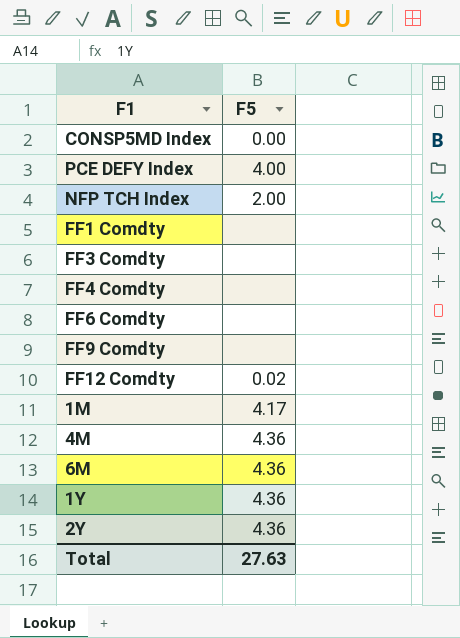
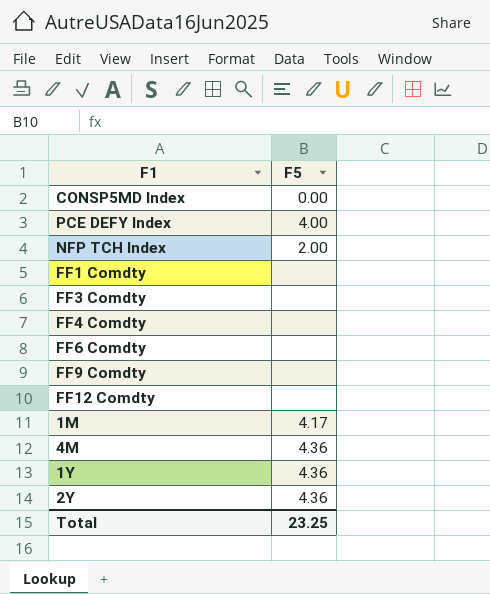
row 6M: 4.36 -> none
FF12 Comdty | F5: 0.02 -> none
Total | F5: 27.63 -> 23.25

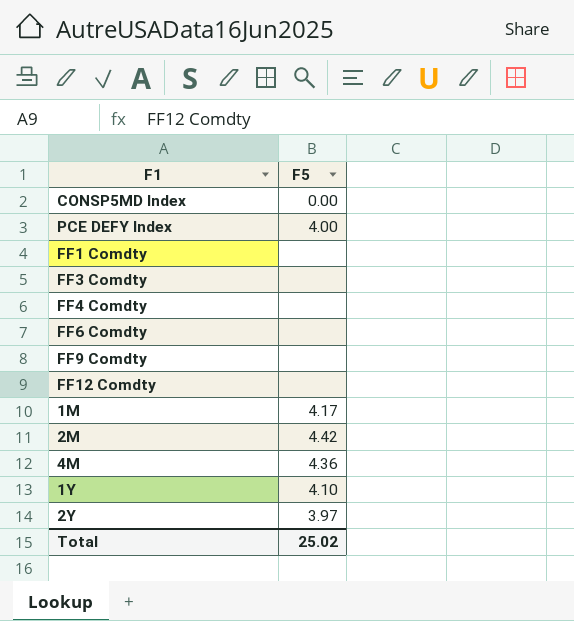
row NFP TCH Index: 2.00 -> none
row 2M: none -> 4.42
1Y | F5: 4.36 -> 4.10
2Y | F5: 4.36 -> 3.97
Total | F5: 23.25 -> 25.02

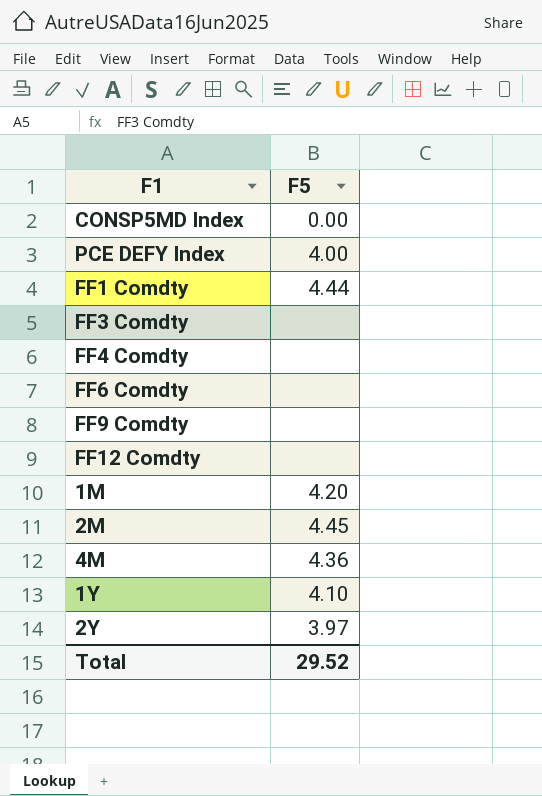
FF1 Comdty | F5: none -> 4.44
1M | F5: 4.17 -> 4.20
2M | F5: 4.42 -> 4.45
Total | F5: 25.02 -> 29.52

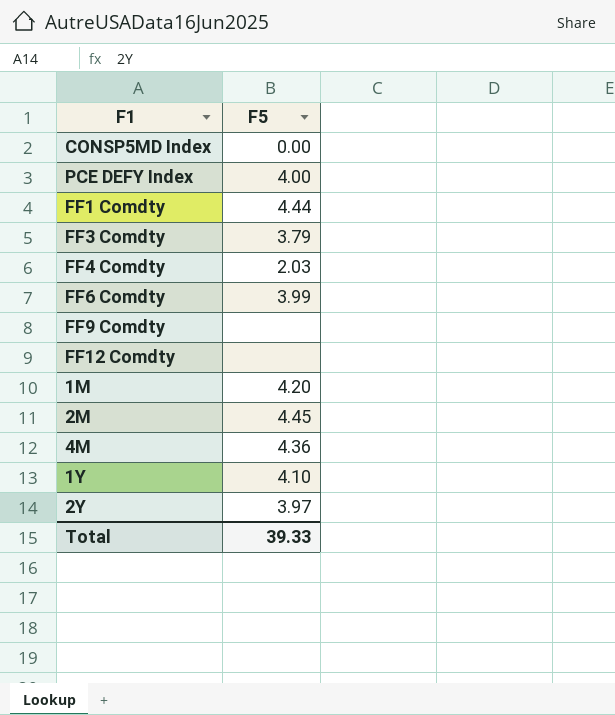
FF3 Comdty | F5: none -> 3.79
FF4 Comdty | F5: none -> 2.03
FF6 Comdty | F5: none -> 3.99
Total | F5: 29.52 -> 39.33

